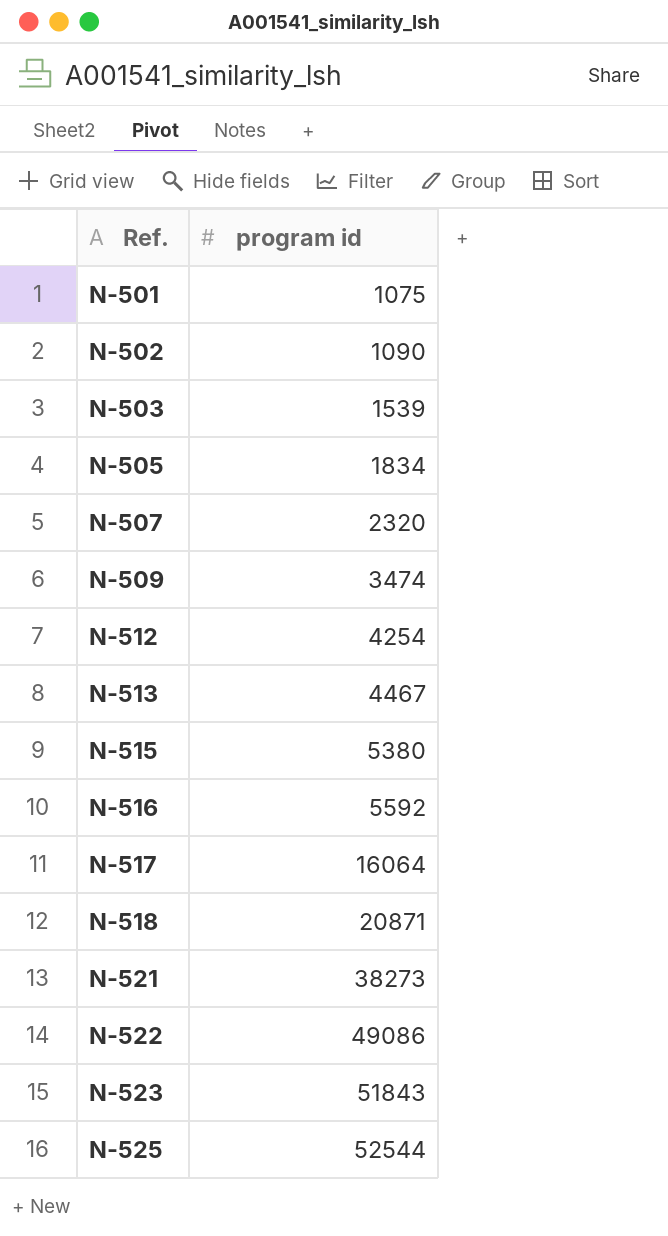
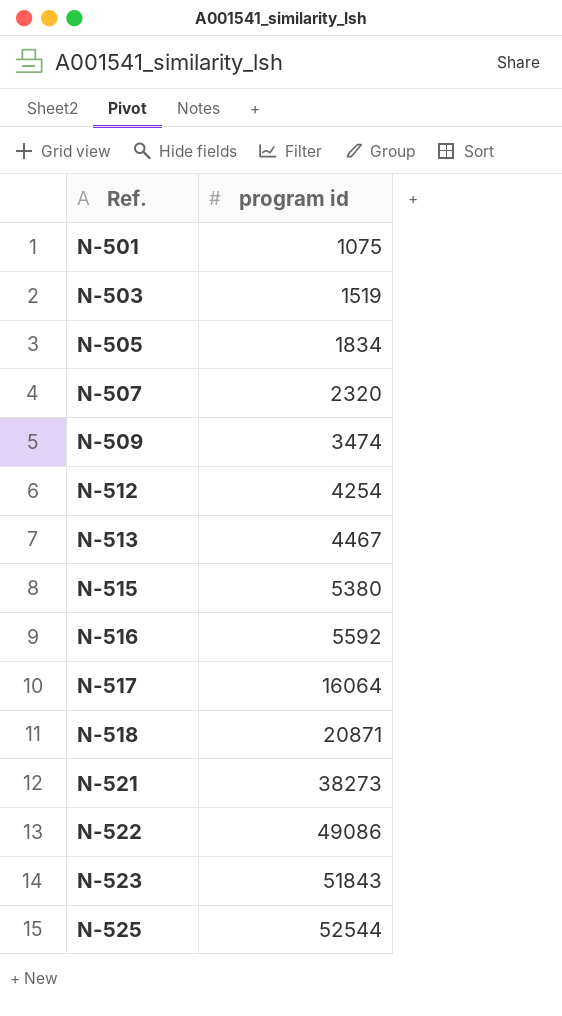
row N-502: 1090 -> none
N-503 | program id: 1539 -> 1519

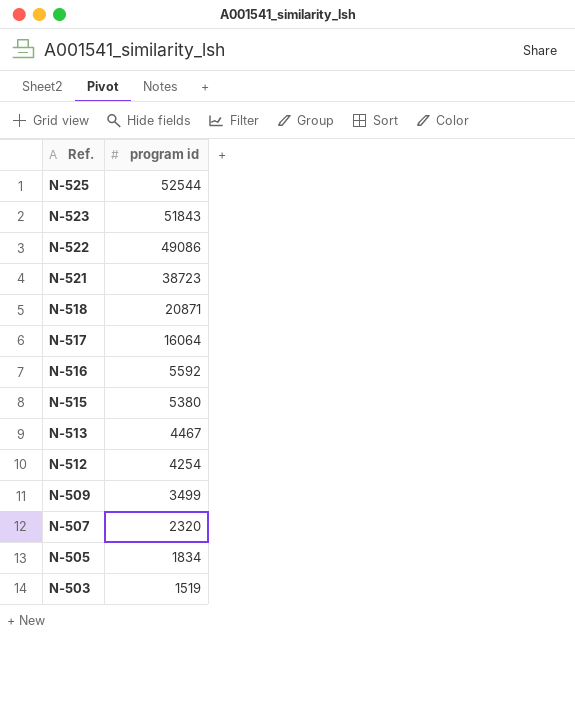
row order: Ref. ascending -> Ref. descending
row N-501: 1075 -> none
N-521 | program id: 38273 -> 38723
N-509 | program id: 3474 -> 3499

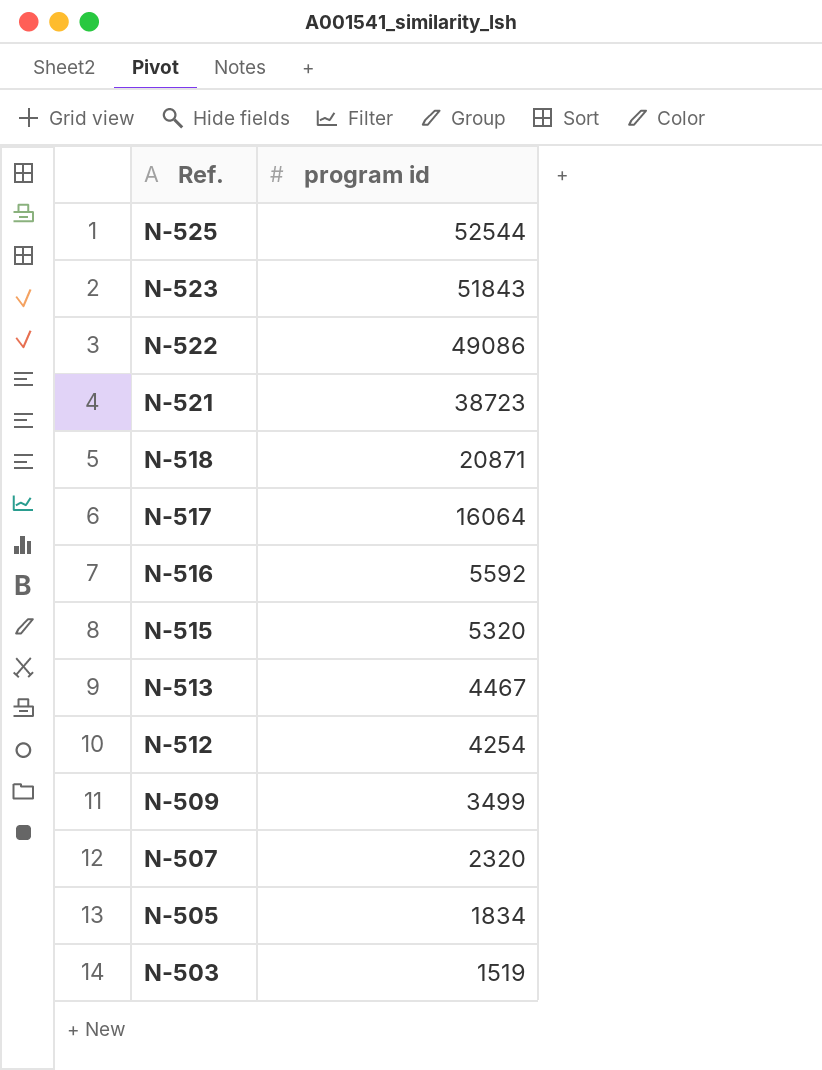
N-515 | program id: 5380 -> 5320

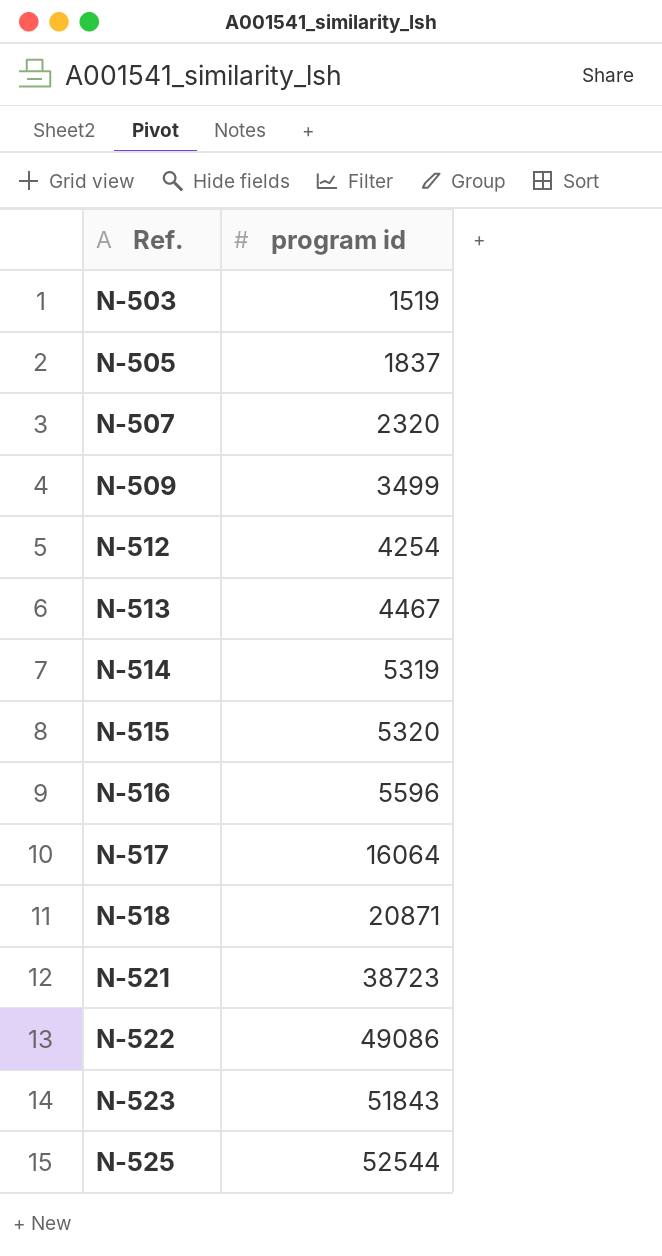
row order: Ref. descending -> Ref. ascending
N-505 | program id: 1834 -> 1837
row N-514: none -> 5319
N-516 | program id: 5592 -> 5596

